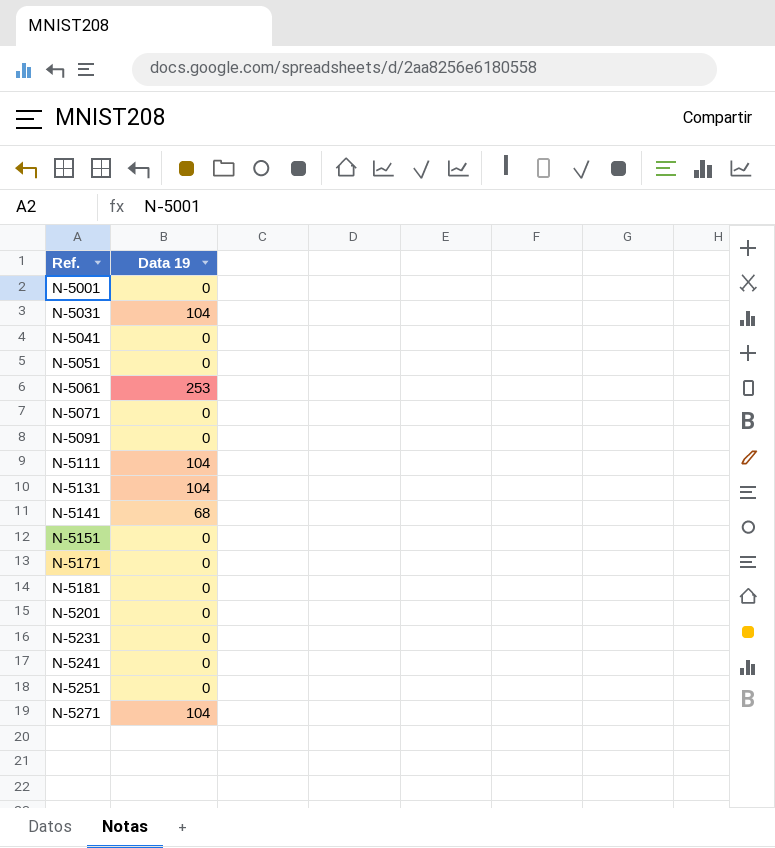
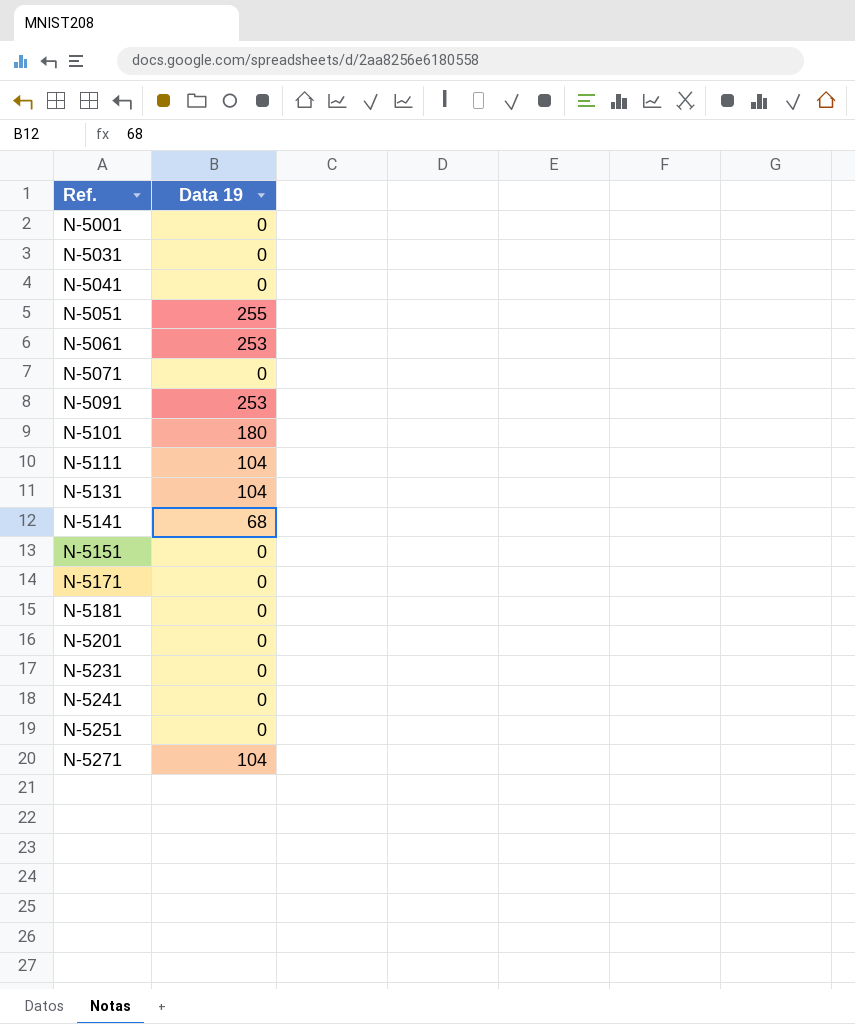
N-5031 | Data 19: 104 -> 0
N-5051 | Data 19: 0 -> 255
N-5091 | Data 19: 0 -> 253
row N-5101: none -> 180

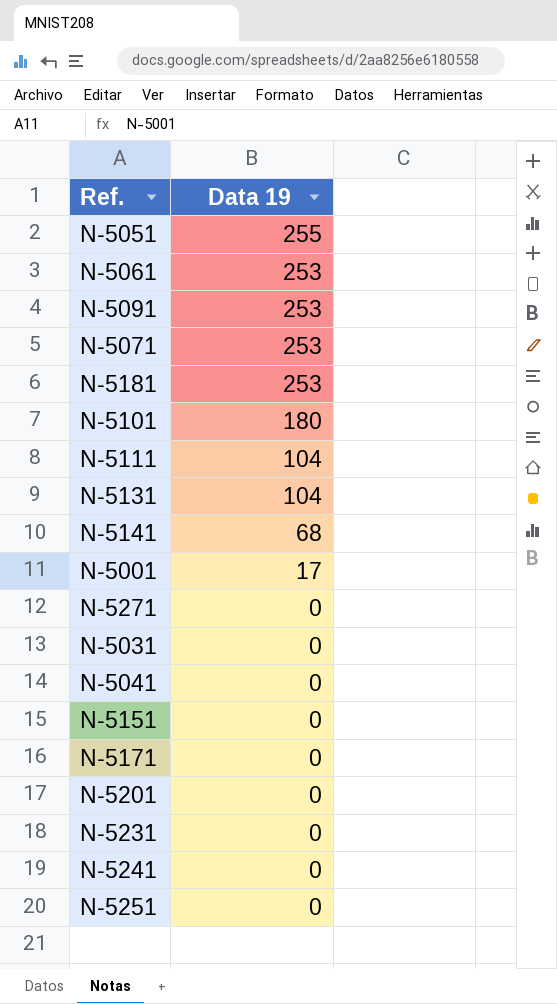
row order: Ref. ascending -> Data 19 descending
N-5071 | Data 19: 0 -> 253
N-5181 | Data 19: 0 -> 253
N-5001 | Data 19: 0 -> 17
N-5271 | Data 19: 104 -> 0

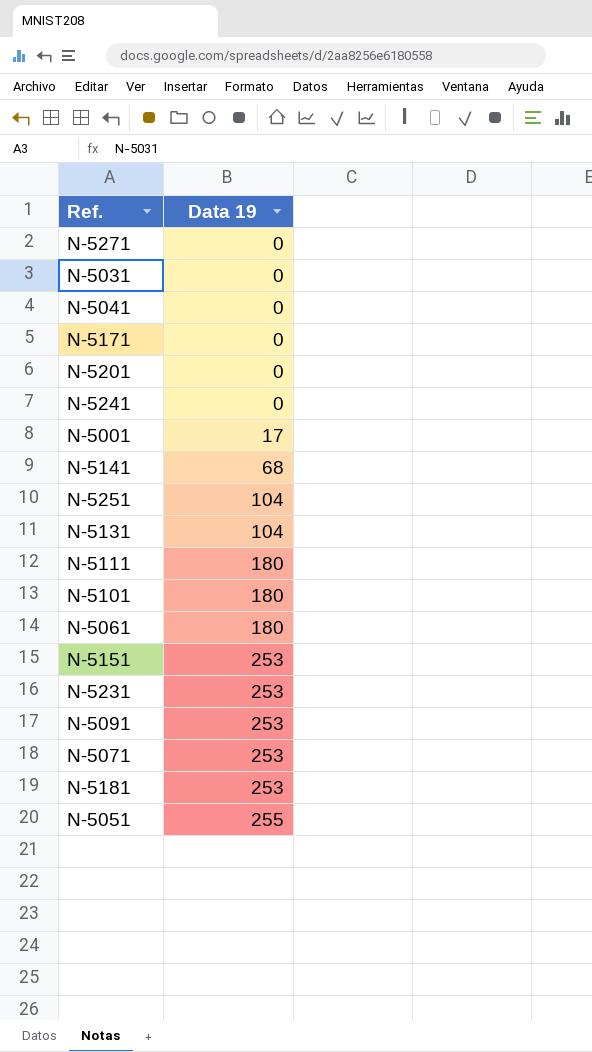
row order: Data 19 descending -> Data 19 ascending
N-5251 | Data 19: 0 -> 104
N-5111 | Data 19: 104 -> 180
N-5061 | Data 19: 253 -> 180
N-5151 | Data 19: 0 -> 253
N-5231 | Data 19: 0 -> 253

